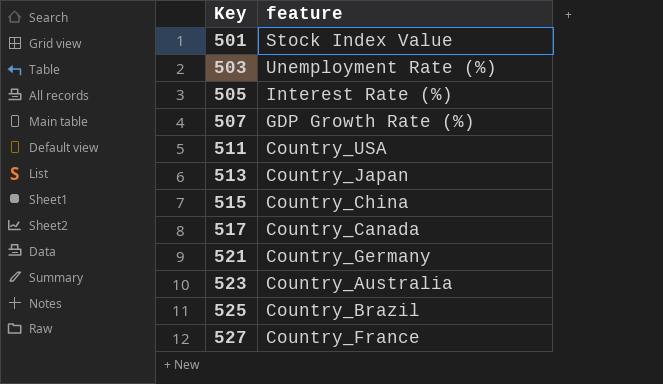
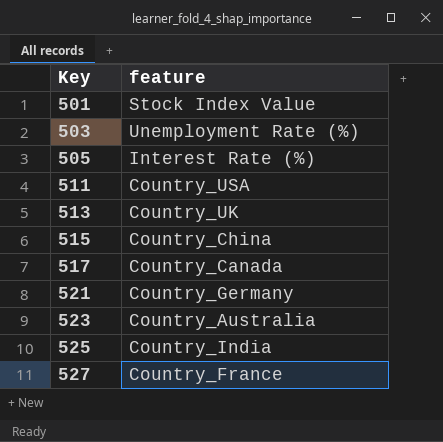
row 507: GDP Growth Rate (%) -> none
513 | feature: Country_Japan -> Country_UK
525 | feature: Country_Brazil -> Country_India

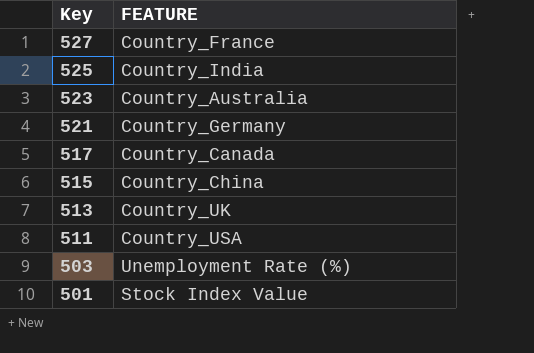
row order: Key ascending -> Key descending
column name: feature -> FEATURE
row 505: Interest Rate (%) -> none

